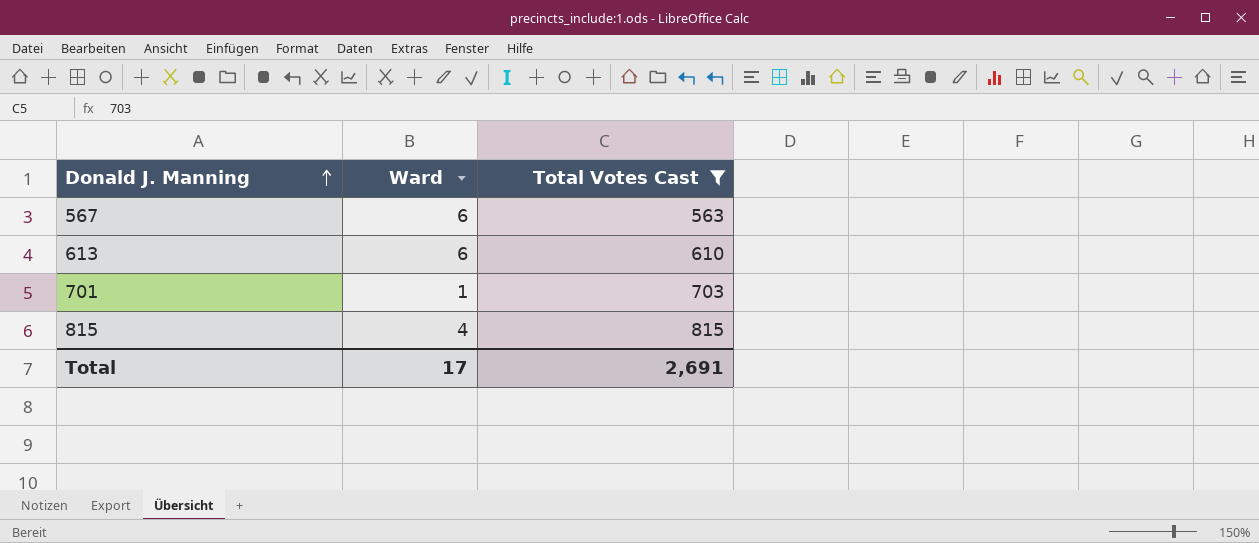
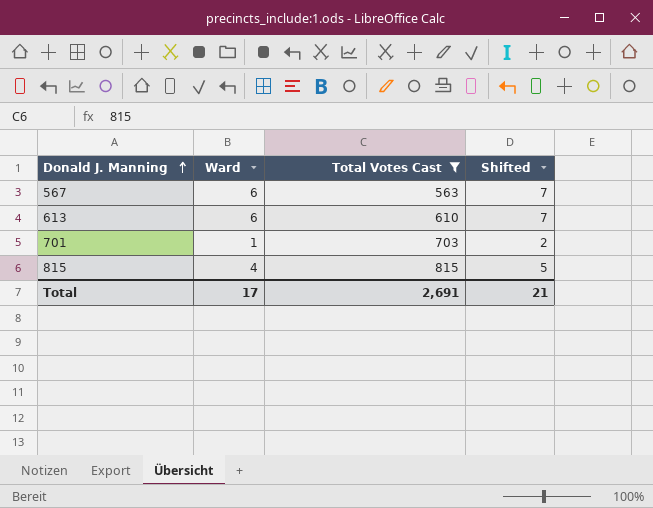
column Shifted | formula: none -> [Ward] + 1

